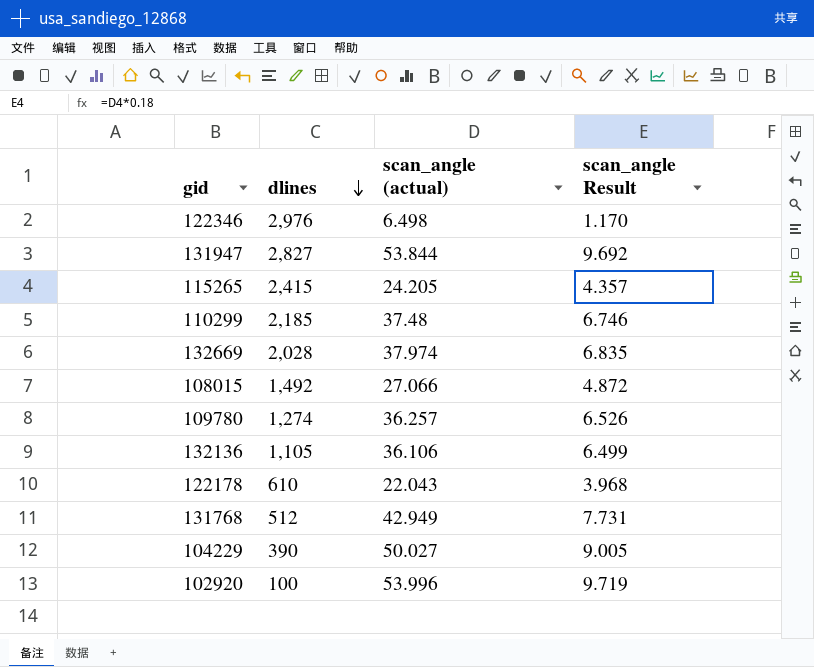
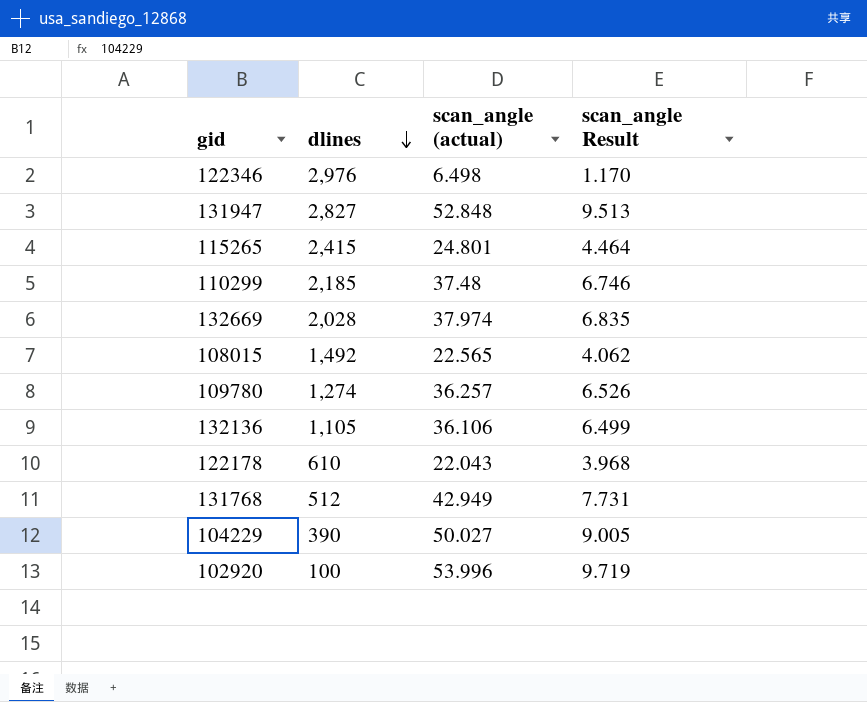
131947 | scan_angle (actual): 53.844 -> 52.848
131947 | scan_angle Result: 9.692 -> 9.513
115265 | scan_angle (actual): 24.205 -> 24.801
115265 | scan_angle Result: 4.357 -> 4.464
108015 | scan_angle (actual): 27.066 -> 22.565
108015 | scan_angle Result: 4.872 -> 4.062

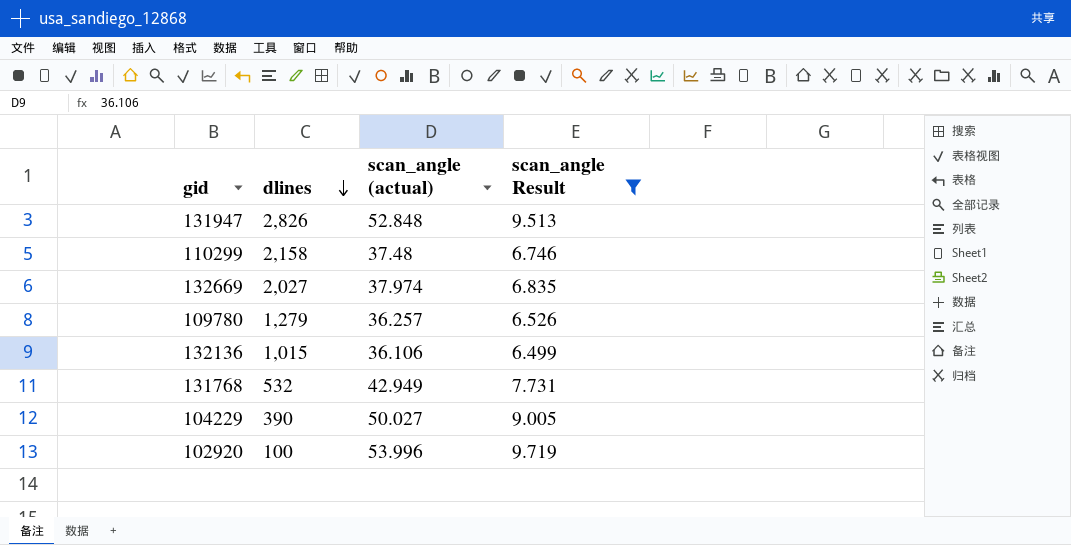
filter: none -> scan_angle Result >= 6.499
131947 | dlines: 2,827 -> 2,826
110299 | dlines: 2,185 -> 2,158
132669 | dlines: 2,028 -> 2,027
109780 | dlines: 1,274 -> 1,279
132136 | dlines: 1,105 -> 1,015
131768 | dlines: 512 -> 532

